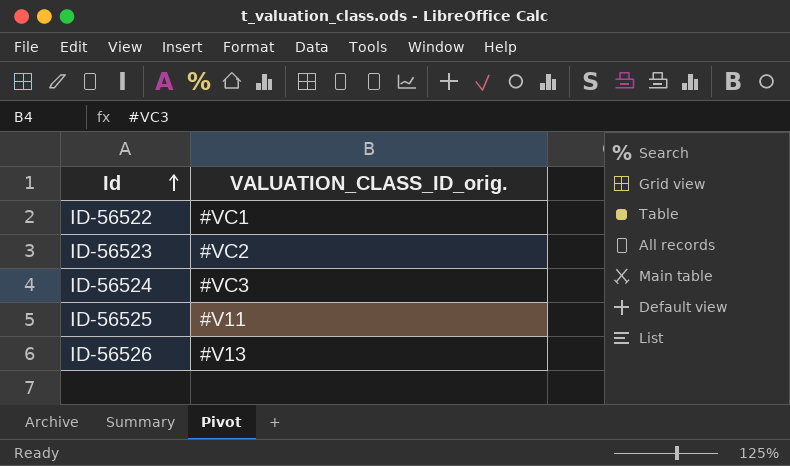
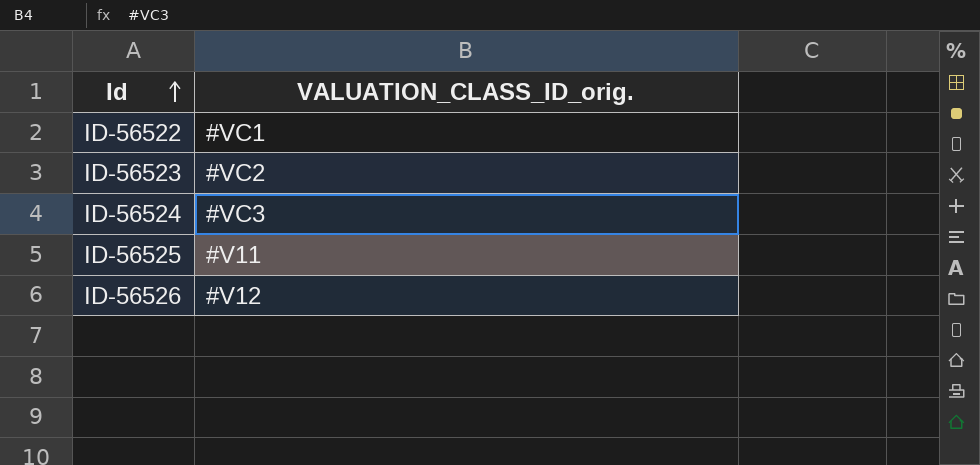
ID-56526 | VALUATION_CLASS_ID_orig.: #V13 -> #V12

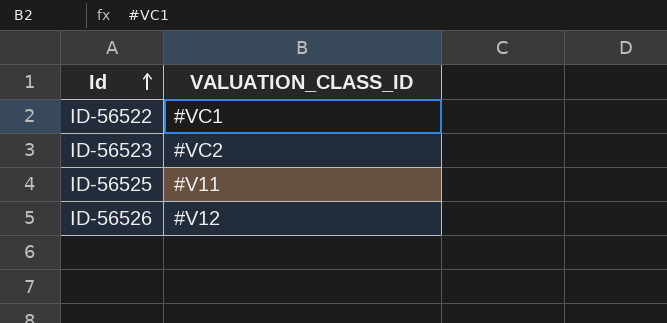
column name: VALUATION_CLASS_ID_orig. -> VALUATION_CLASS_ID
row ID-56524: #VC3 -> none

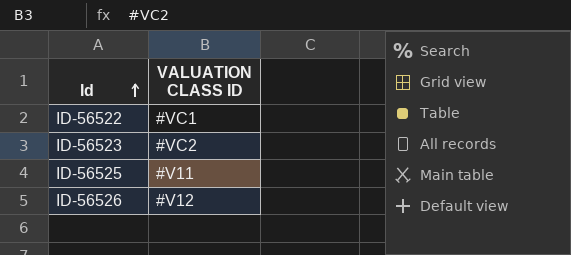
column name: VALUATION_CLASS_ID -> VALUATION CLASS ID

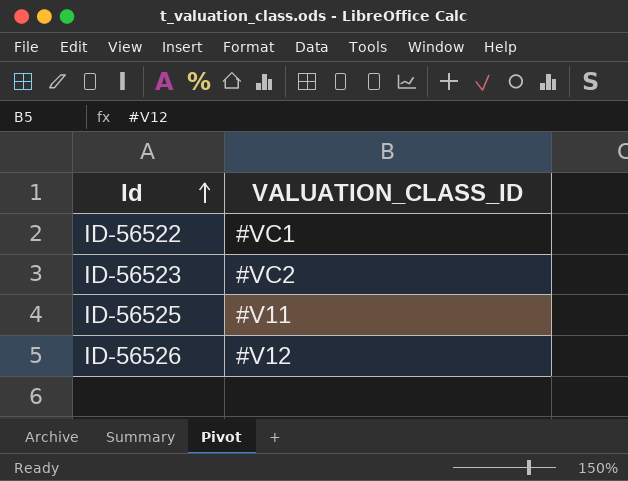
column name: VALUATION CLASS ID -> VALUATION_CLASS_ID

